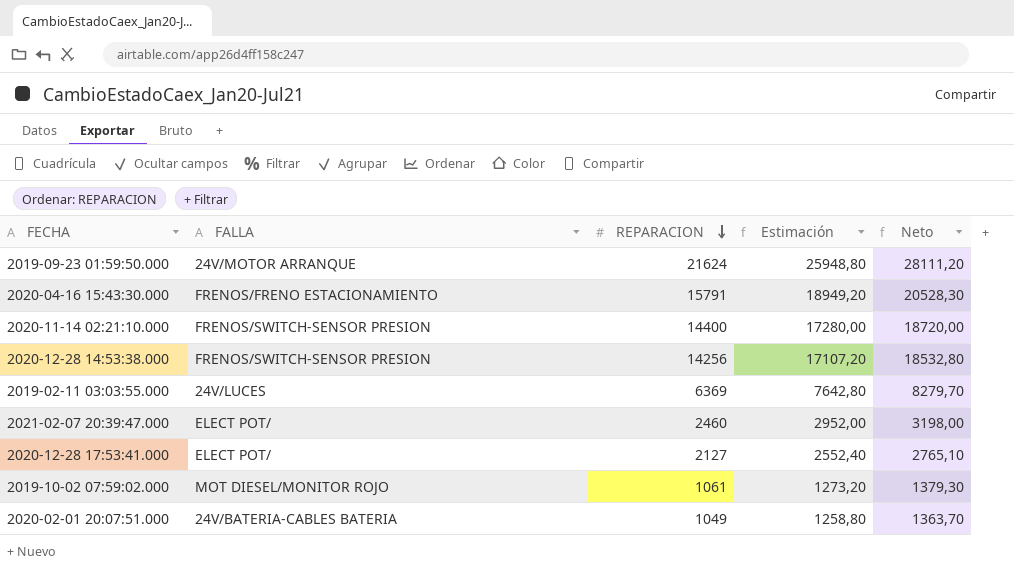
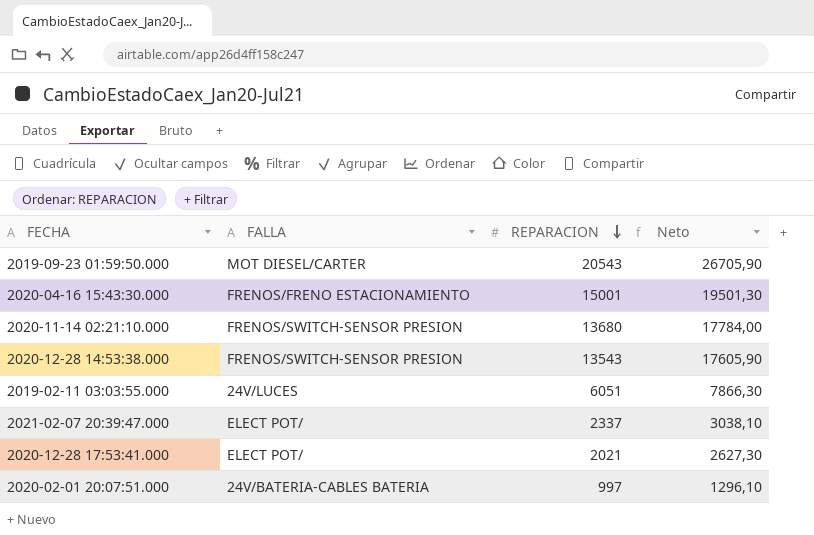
column Estimación | formula: [REPARACION] * 1,2 -> none
row 2019-10-02 07:59:02.000: MOT DIESEL/MONITOR ROJO | 1061 | 1273,20 | 1379,30 -> none
2019-09-23 01:59:50.000 | FALLA: 24V/MOTOR ARRANQUE -> MOT DIESEL/CARTER
2019-09-23 01:59:50.000 | REPARACION: 21624 -> 20543
2019-09-23 01:59:50.000 | Neto: 28111,20 -> 26705,90
2020-04-16 15:43:30.000 | REPARACION: 15791 -> 15001
2020-04-16 15:43:30.000 | Neto: 20528,30 -> 19501,30
2020-11-14 02:21:10.000 | REPARACION: 14400 -> 13680
2020-11-14 02:21:10.000 | Neto: 18720,00 -> 17784,00
2020-12-28 14:53:38.000 | REPARACION: 14256 -> 13543
2020-12-28 14:53:38.000 | Neto: 18532,80 -> 17605,90
2019-02-11 03:03:55.000 | REPARACION: 6369 -> 6051
2019-02-11 03:03:55.000 | Neto: 8279,70 -> 7866,30
2021-02-07 20:39:47.000 | REPARACION: 2460 -> 2337
2021-02-07 20:39:47.000 | Neto: 3198,00 -> 3038,10
2020-12-28 17:53:41.000 | REPARACION: 2127 -> 2021
2020-12-28 17:53:41.000 | Neto: 2765,10 -> 2627,30
2020-02-01 20:07:51.000 | REPARACION: 1049 -> 997
2020-02-01 20:07:51.000 | Neto: 1363,70 -> 1296,10

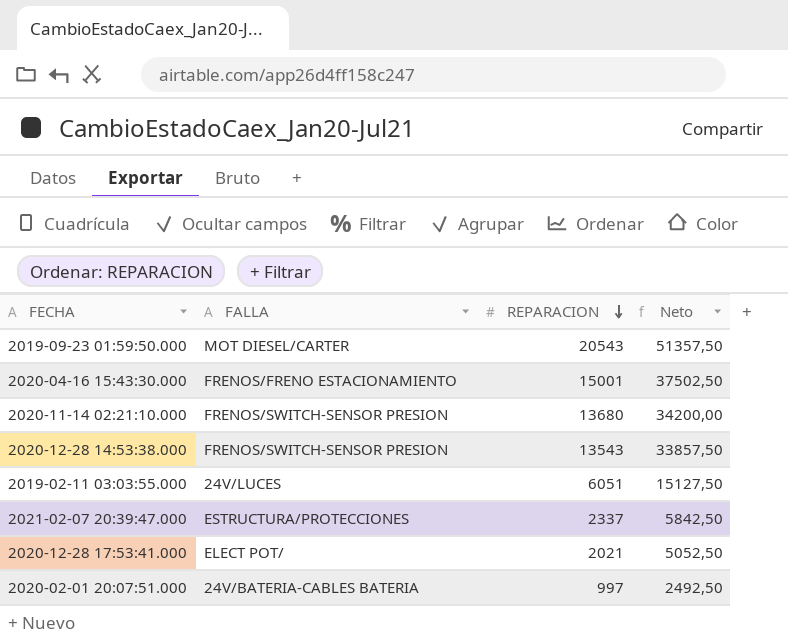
column Neto | formula: [REPARACION] * 1,3 -> [REPARACION] * 2,5
2021-02-07 20:39:47.000 | FALLA: ELECT POT/ -> ESTRUCTURA/PROTECCIONES

